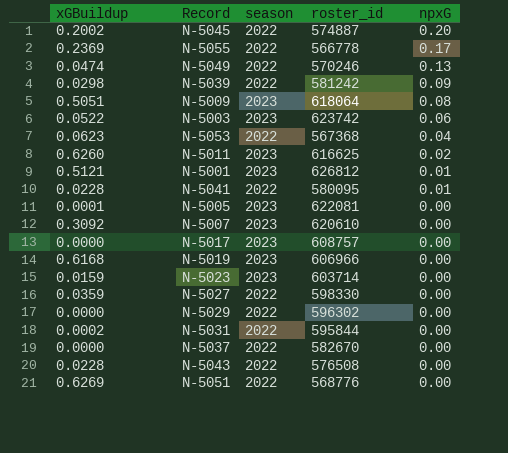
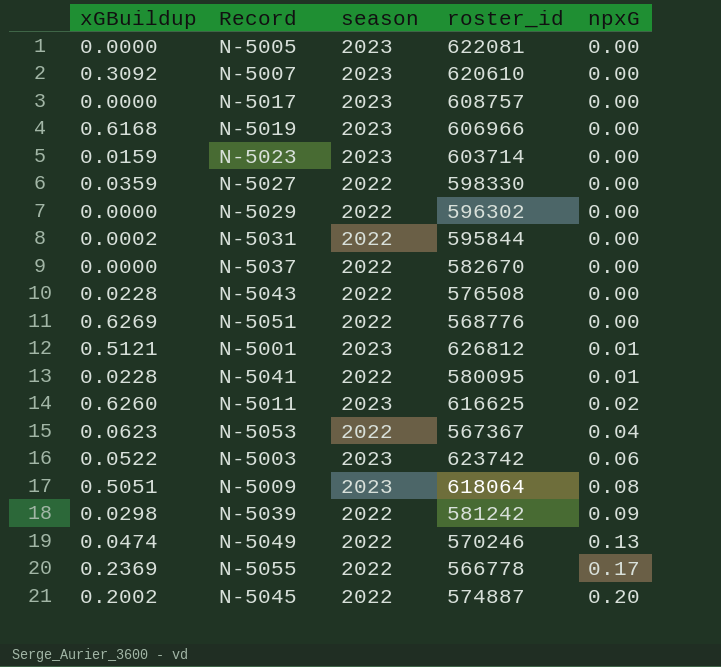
row order: npxG descending -> npxG ascending
N-5005 | xGBuildup: 0.0001 -> 0.0000
N-5053 | roster_id: 567368 -> 567367

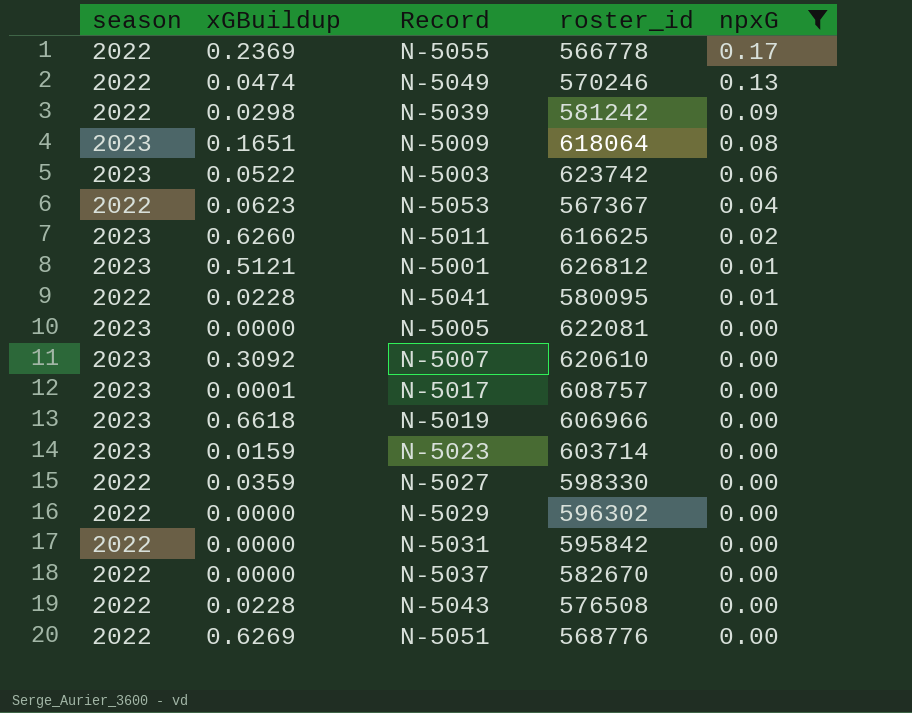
filter: none -> npxG != 0.20
row order: npxG ascending -> npxG descending
column season | position: 3 -> 1
N-5009 | xGBuildup: 0.5051 -> 0.1651
N-5017 | xGBuildup: 0.0000 -> 0.0001
N-5019 | xGBuildup: 0.6168 -> 0.6618
N-5031 | xGBuildup: 0.0002 -> 0.0000
N-5031 | roster_id: 595844 -> 595842

